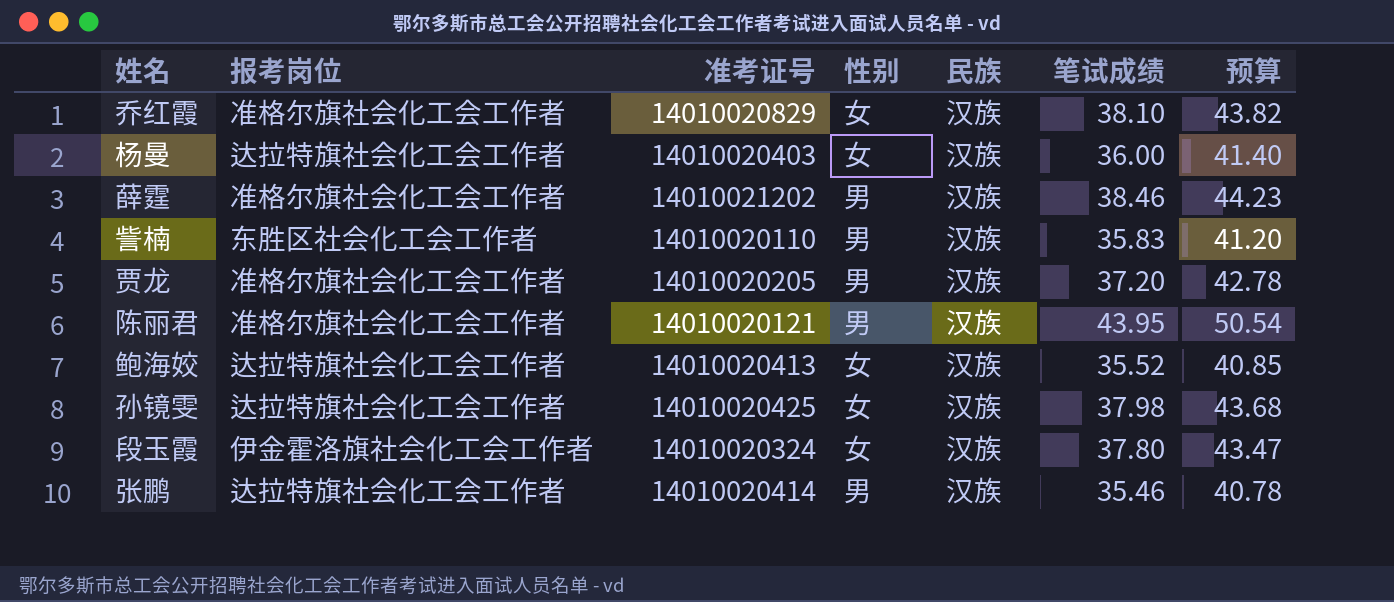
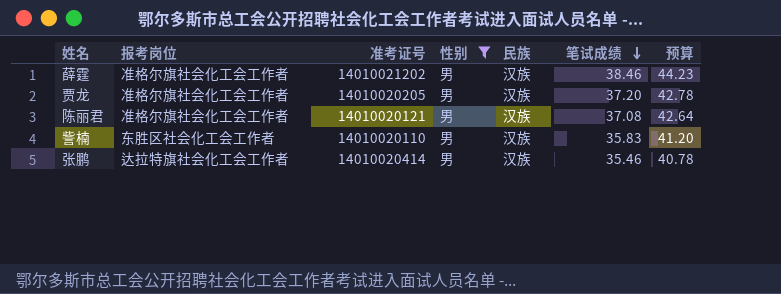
filter: none -> 性别 = 男
row order: none -> 笔试成绩 descending
陈丽君 | 笔试成绩: 43.95 -> 37.08
陈丽君 | 预算: 50.54 -> 42.64

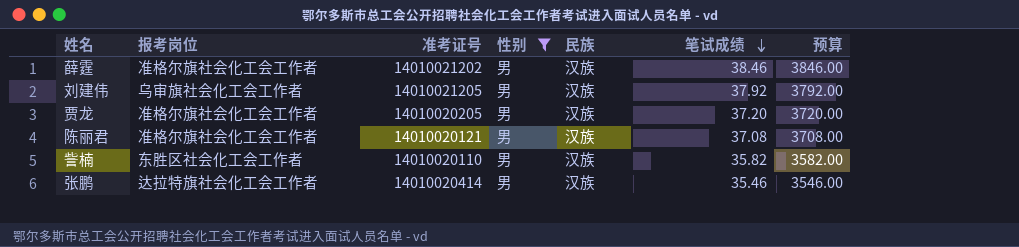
column 预算 | formula: [笔试成绩] * 1.15 -> [笔试成绩] * 100
row 刘建伟: none -> 乌审旗社会化工会工作者 | 14010021205 | 男 | 汉族 | 37.92 | 3792.00
訾楠 | 笔试成绩: 35.83 -> 35.82

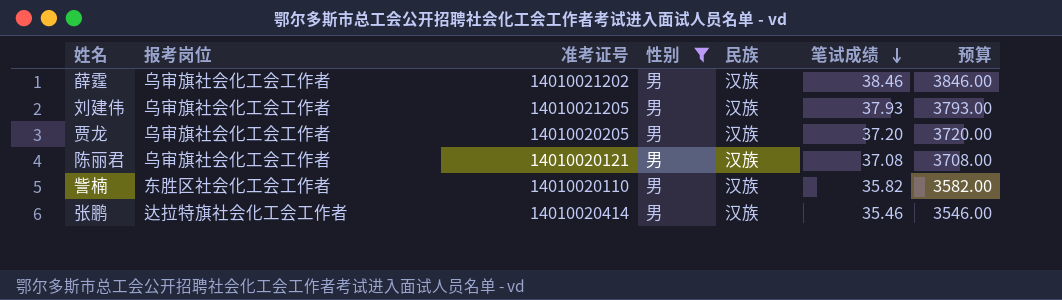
薛霆 | 报考岗位: 准格尔旗社会化工会工作者 -> 乌审旗社会化工会工作者
刘建伟 | 笔试成绩: 37.92 -> 37.93
刘建伟 | 预算: 3792.00 -> 3793.00
贾龙 | 报考岗位: 准格尔旗社会化工会工作者 -> 乌审旗社会化工会工作者
陈丽君 | 报考岗位: 准格尔旗社会化工会工作者 -> 乌审旗社会化工会工作者

